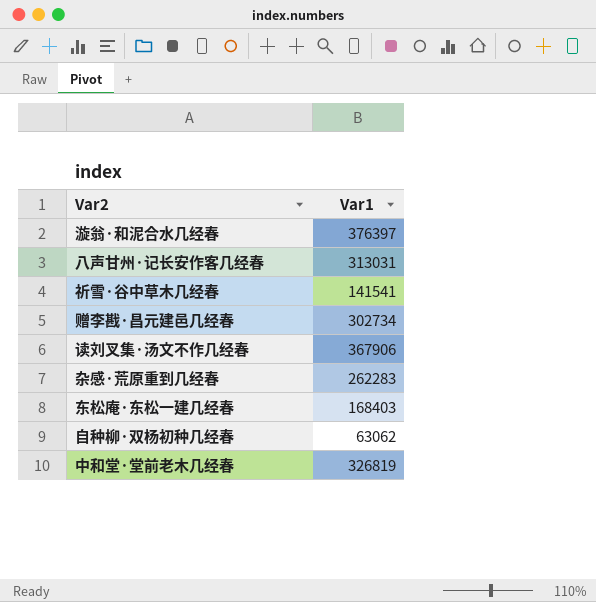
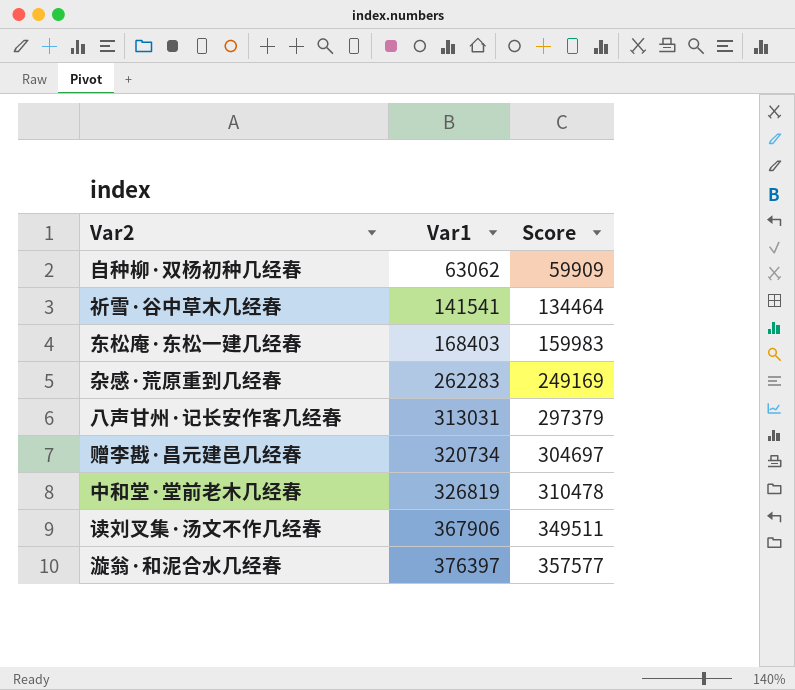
row order: none -> Var1 ascending
column Score | formula: none -> [Var1] * 0.95
赠李戡·昌元建邑几经春 | Var1: 302734 -> 320734

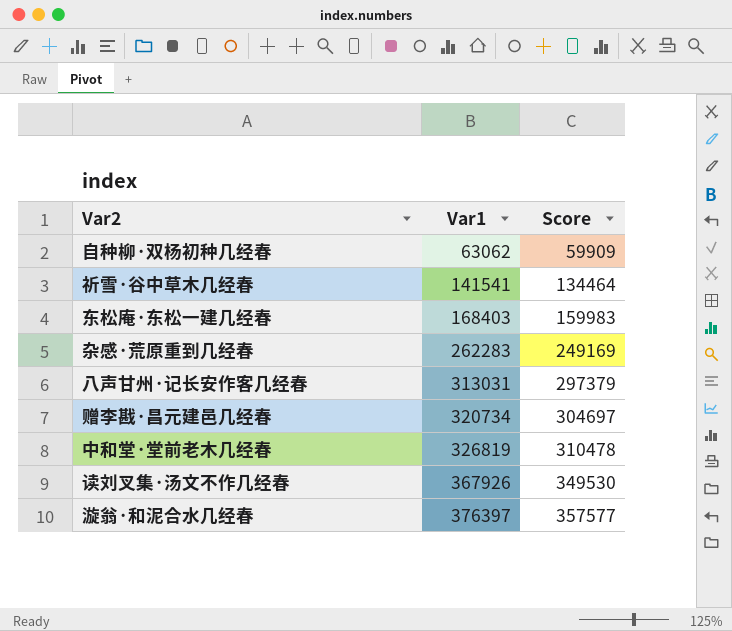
读刘叉集·汤文不作几经春 | Var1: 367906 -> 367926
读刘叉集·汤文不作几经春 | Score: 349511 -> 349530

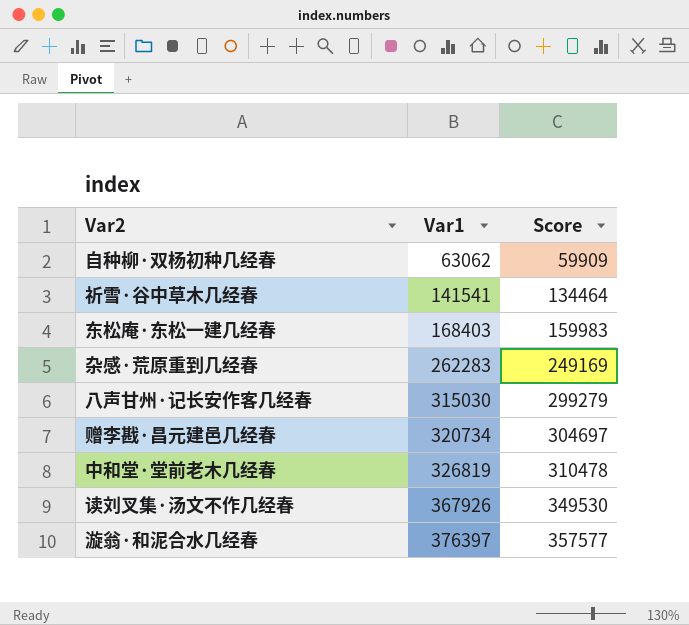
八声甘州·记长安作客几经春 | Var1: 313031 -> 315030
八声甘州·记长安作客几经春 | Score: 297379 -> 299279

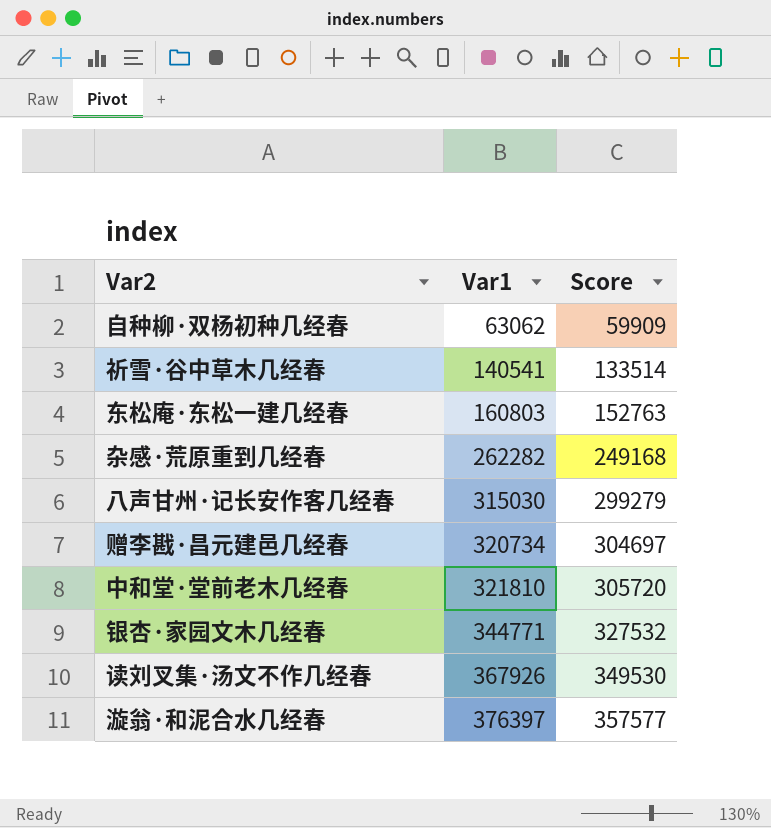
祈雪·谷中草木几经春 | Var1: 141541 -> 140541
祈雪·谷中草木几经春 | Score: 134464 -> 133514
东松庵·东松一建几经春 | Var1: 168403 -> 160803
东松庵·东松一建几经春 | Score: 159983 -> 152763
杂感·荒原重到几经春 | Var1: 262283 -> 262282
杂感·荒原重到几经春 | Score: 249169 -> 249168
中和堂·堂前老木几经春 | Var1: 326819 -> 321810
中和堂·堂前老木几经春 | Score: 310478 -> 305720
row 银杏·家园文木几经春: none -> 344771 | 327532

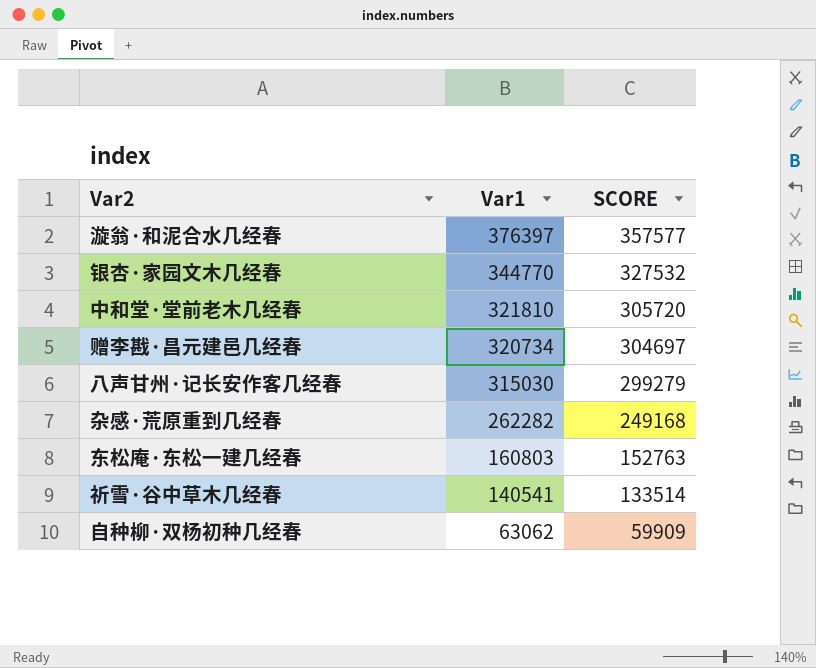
row order: Var1 ascending -> Var1 descending
column name: Score -> SCORE
row 读刘叉集·汤文不作几经春: 367926 | 349530 -> none
银杏·家园文木几经春 | Var1: 344771 -> 344770

